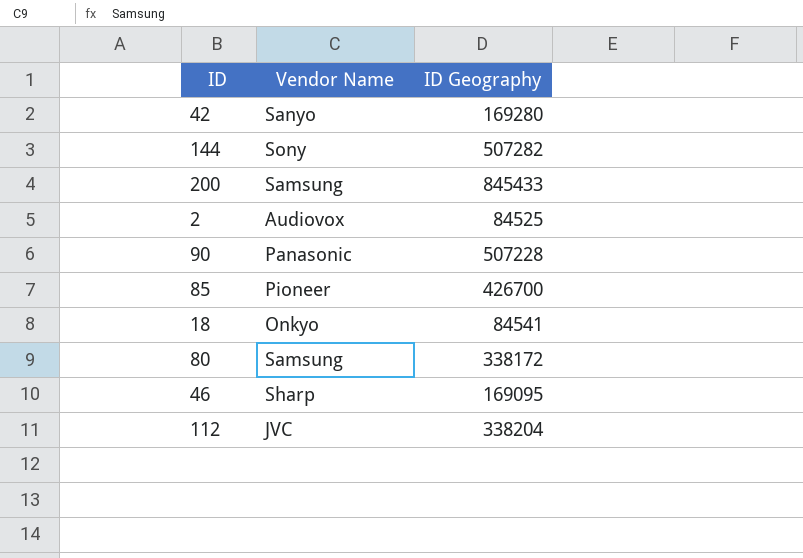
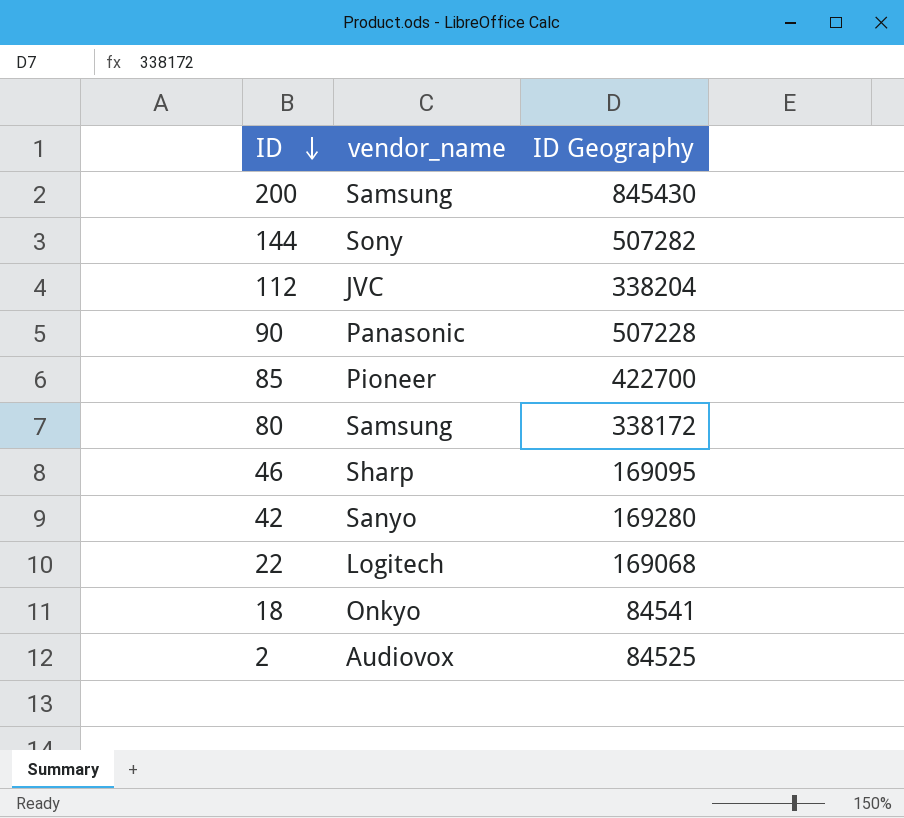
row order: none -> ID descending
column name: Vendor Name -> vendor_name
200 | ID Geography: 845433 -> 845430
85 | ID Geography: 426700 -> 422700
row 22: none -> Logitech | 169068

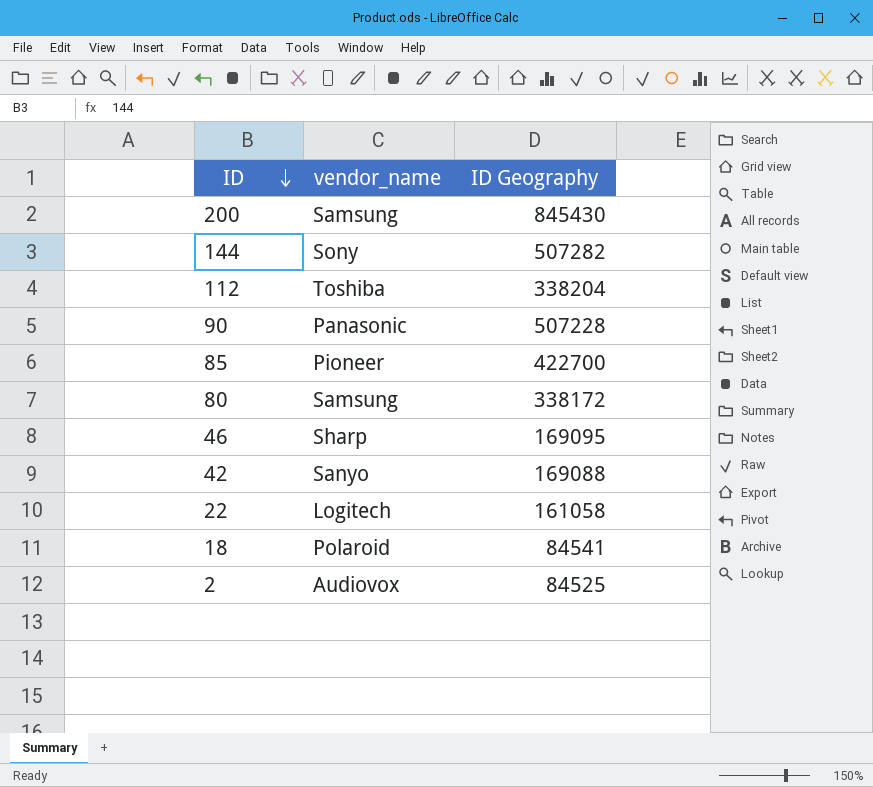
112 | vendor_name: JVC -> Toshiba
42 | ID Geography: 169280 -> 169088
22 | ID Geography: 169068 -> 161058
18 | vendor_name: Onkyo -> Polaroid

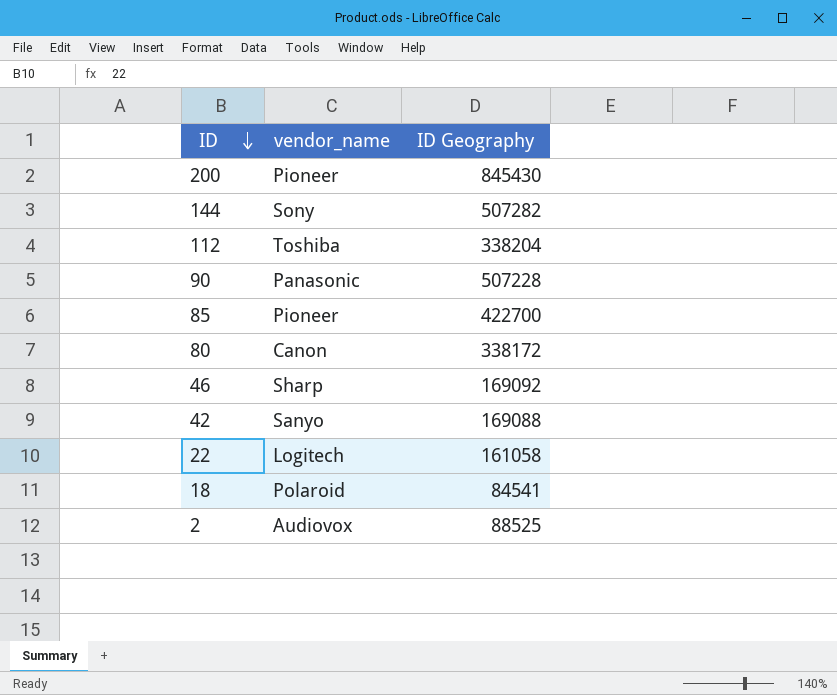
200 | vendor_name: Samsung -> Pioneer
80 | vendor_name: Samsung -> Canon
46 | ID Geography: 169095 -> 169092
2 | ID Geography: 84525 -> 88525

